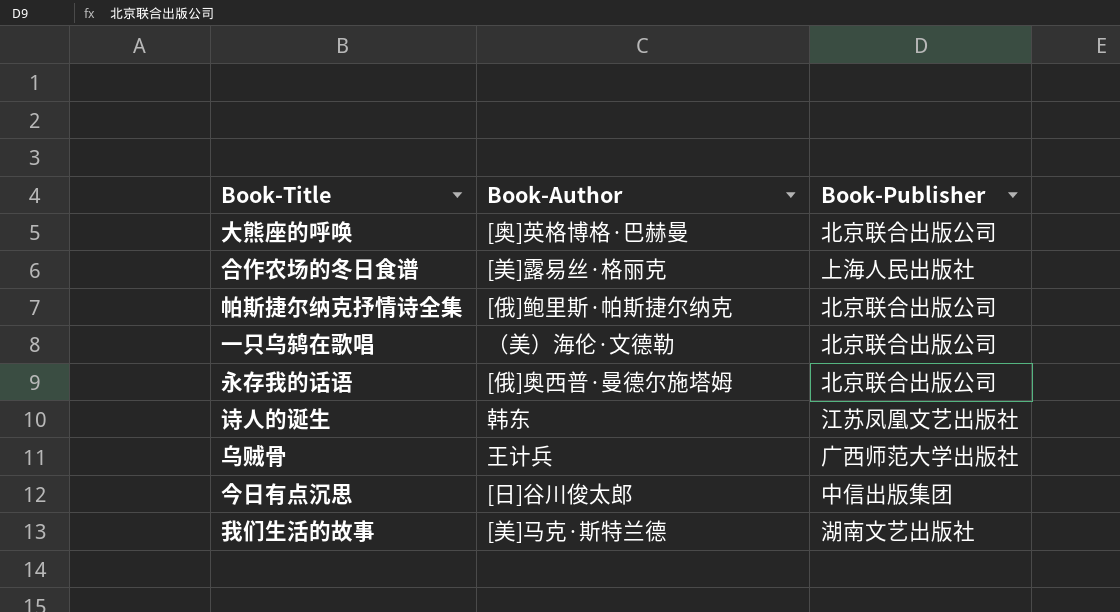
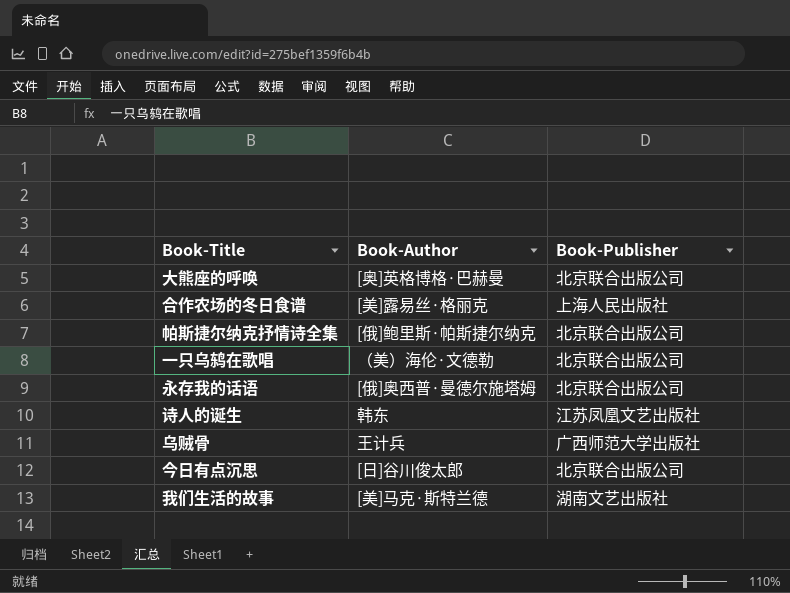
今日有点沉思 | Book-Publisher: 中信出版集团 -> 北京联合出版公司

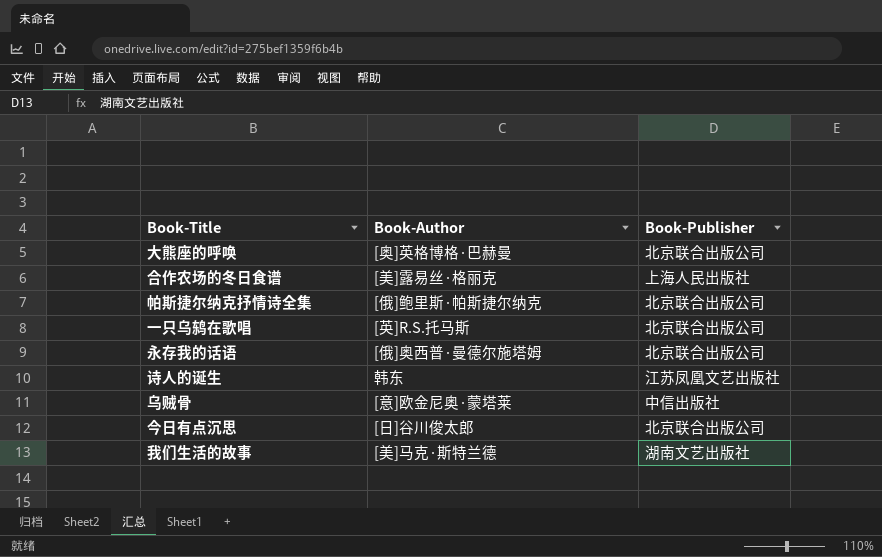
一只乌鸫在歌唱 | Book-Author: （美）海伦·文德勒 -> [英]R.S.托马斯
乌贼骨 | Book-Author: 王计兵 -> [意]欧金尼奥·蒙塔莱
乌贼骨 | Book-Publisher: 广西师范大学出版社 -> 中信出版社

